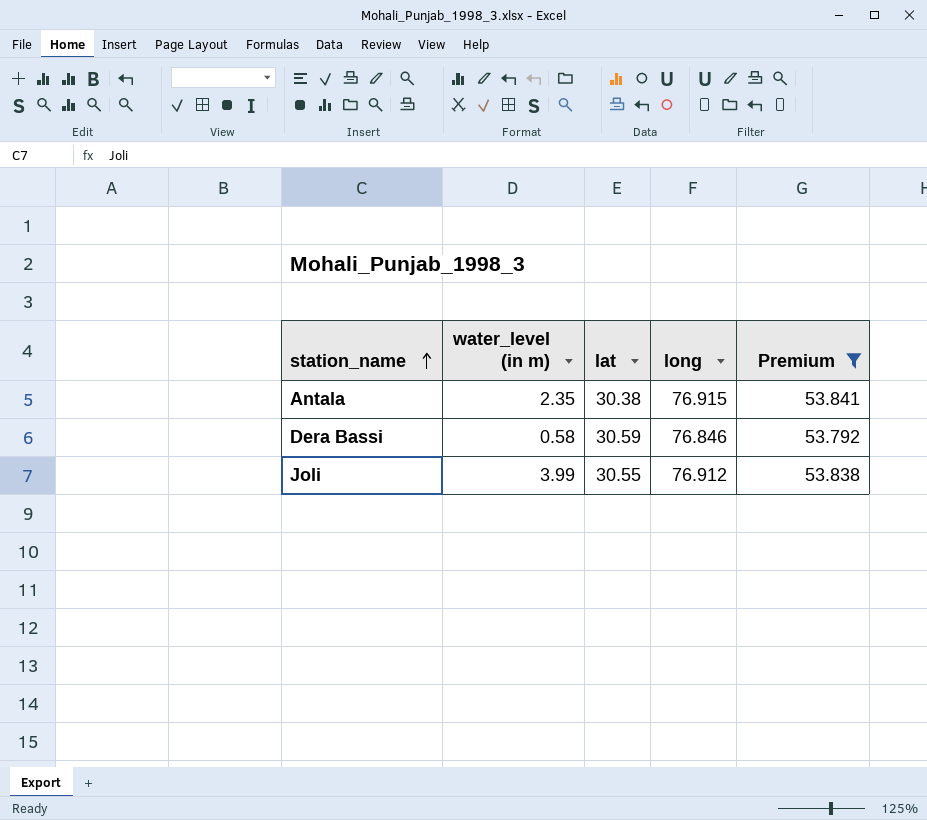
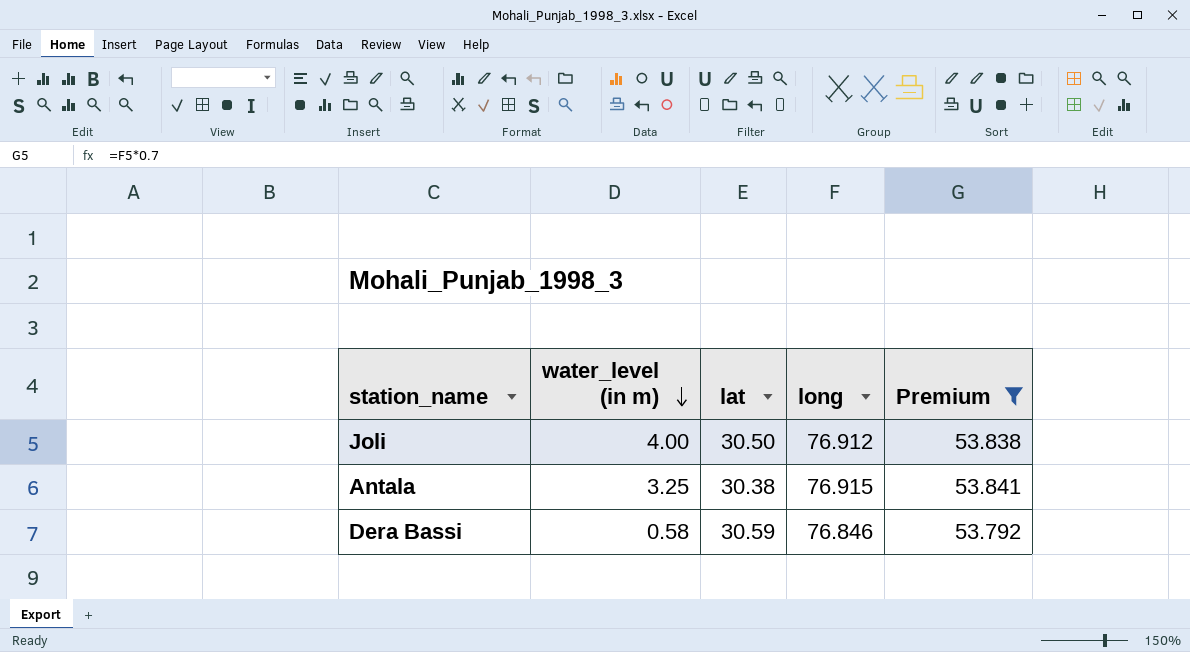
row order: station_name ascending -> water_level (in m) descending
Joli | water_level (in m): 3.99 -> 4.00
Joli | lat: 30.55 -> 30.50
Antala | water_level (in m): 2.35 -> 3.25

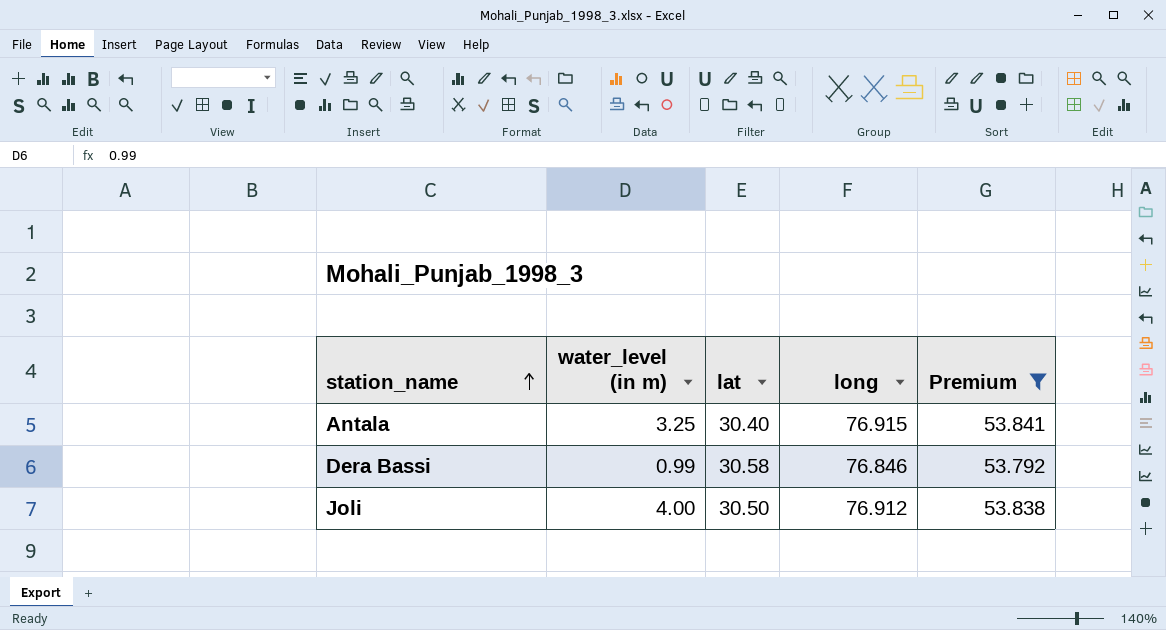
row order: water_level (in m) descending -> station_name ascending
Antala | lat: 30.38 -> 30.40
Dera Bassi | water_level (in m): 0.58 -> 0.99
Dera Bassi | lat: 30.59 -> 30.58

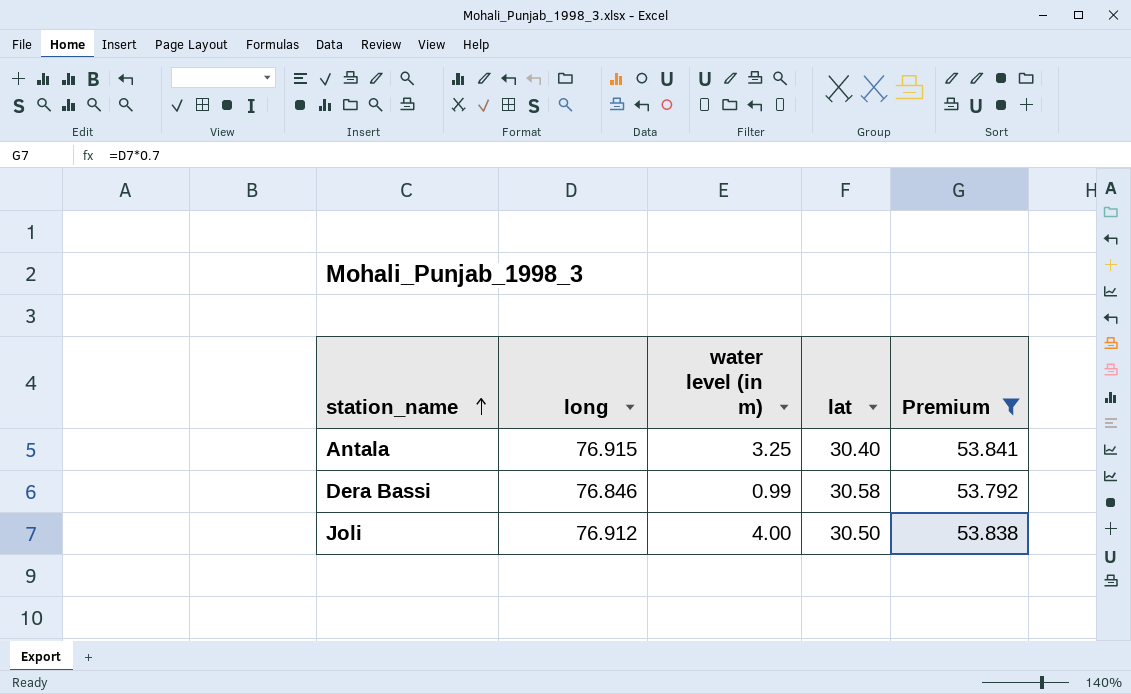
column long | position: 4 -> 2
column name: water_level (in m) -> water level (in m)

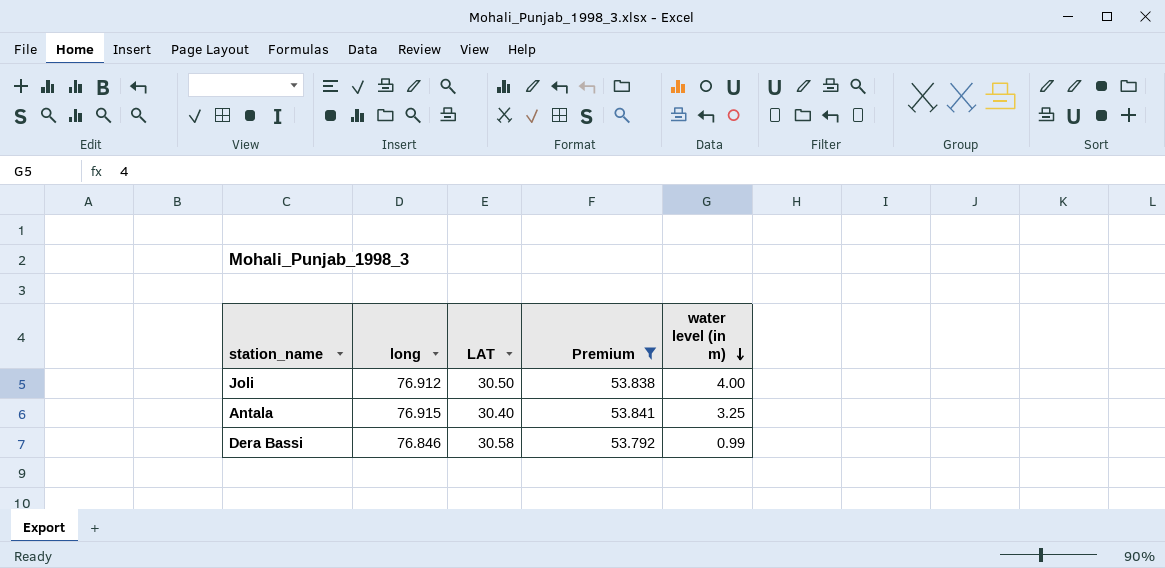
row order: station_name ascending -> water level (in m) descending
column name: lat -> LAT
column water level (in m) | position: 3 -> 5

